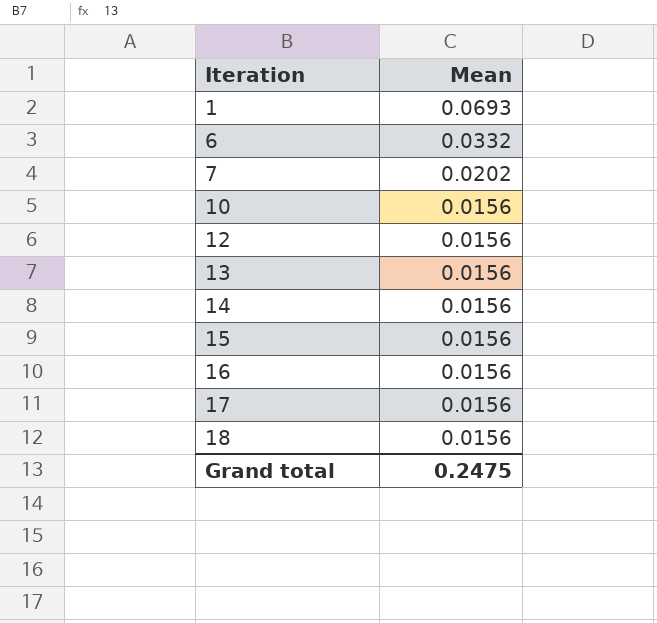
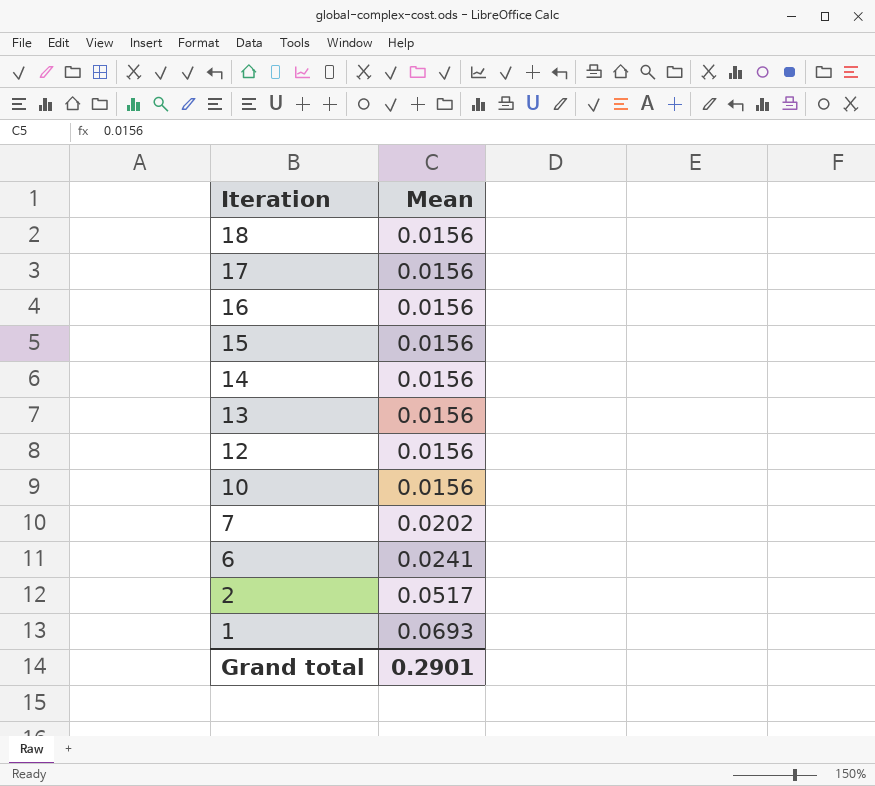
row order: Iteration ascending -> Iteration descending
6 | Mean: 0.0332 -> 0.0241
row 2: none -> 0.0517
Grand total | Mean: 0.2475 -> 0.2901

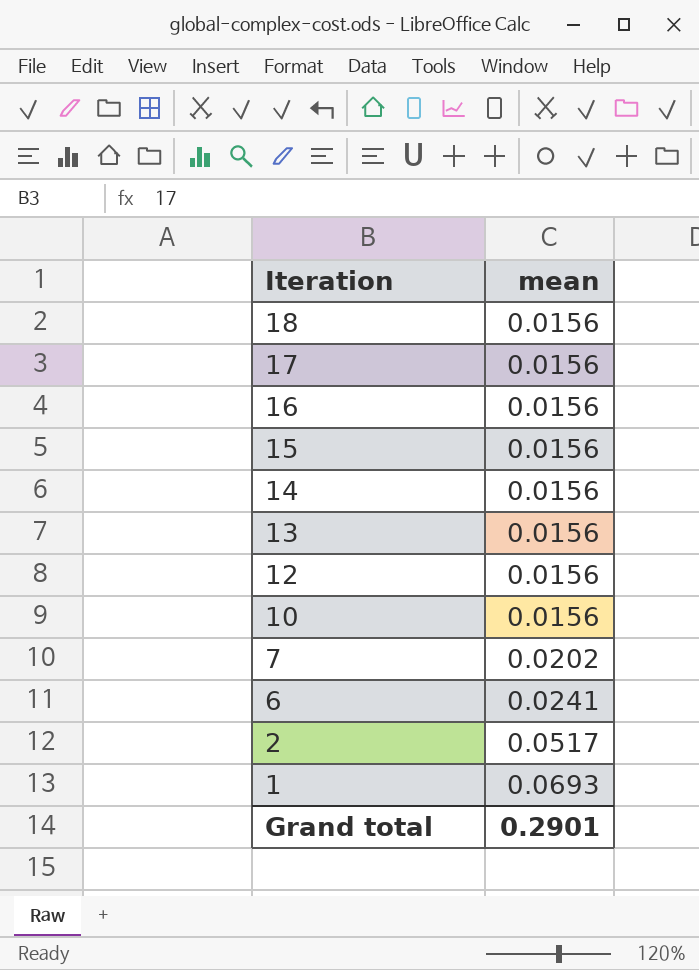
column name: Mean -> mean

